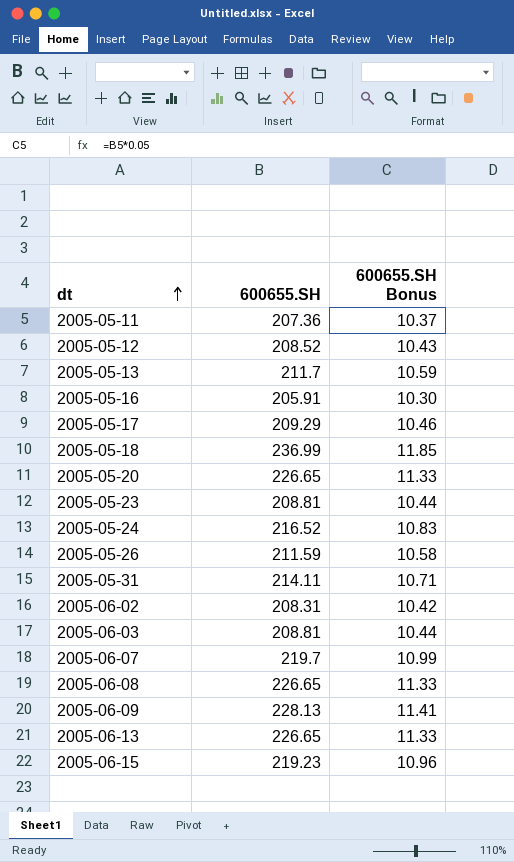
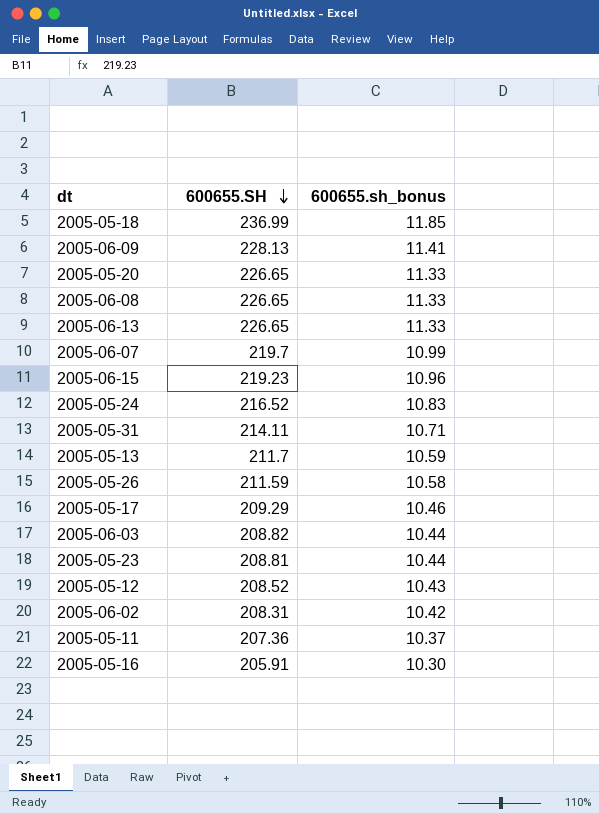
row order: dt ascending -> 600655.SH descending
column name: 600655.SH Bonus -> 600655.sh_bonus
2005-06-03 | 600655.SH: 208.81 -> 208.82

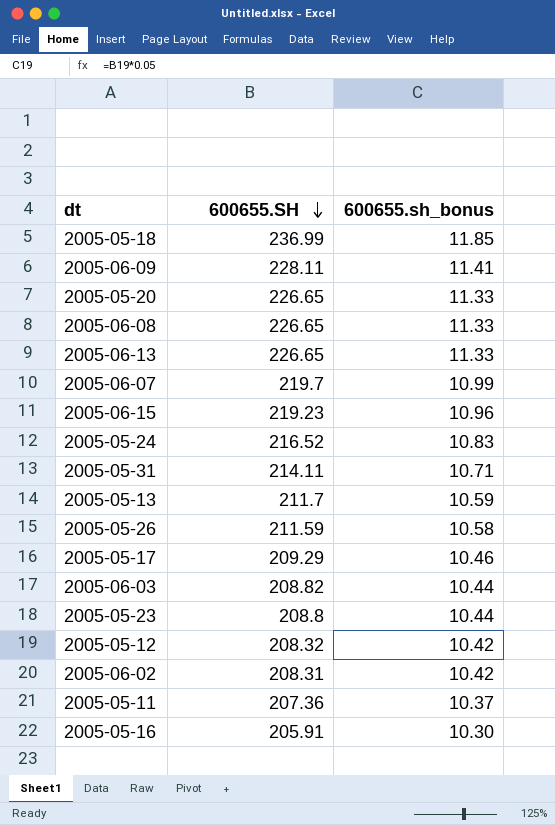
2005-06-09 | 600655.SH: 228.13 -> 228.11
2005-05-23 | 600655.SH: 208.81 -> 208.8
2005-05-12 | 600655.SH: 208.52 -> 208.32
2005-05-12 | 600655.sh_bonus: 10.43 -> 10.42

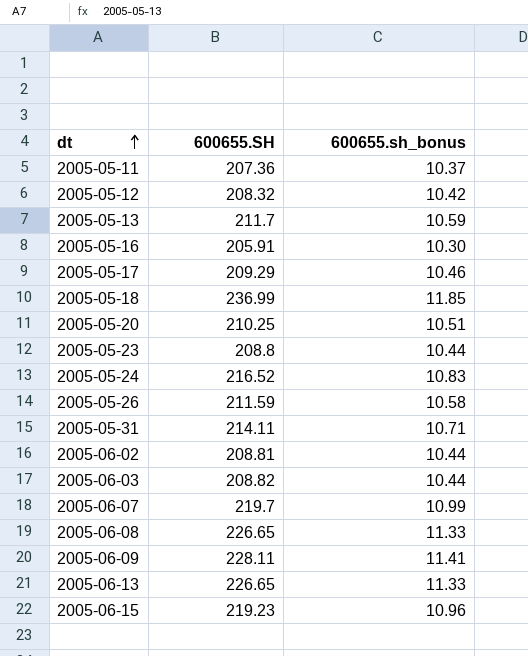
row order: 600655.SH descending -> dt ascending
2005-05-20 | 600655.SH: 226.65 -> 210.25
2005-05-20 | 600655.sh_bonus: 11.33 -> 10.51
2005-06-02 | 600655.SH: 208.31 -> 208.81
2005-06-02 | 600655.sh_bonus: 10.42 -> 10.44

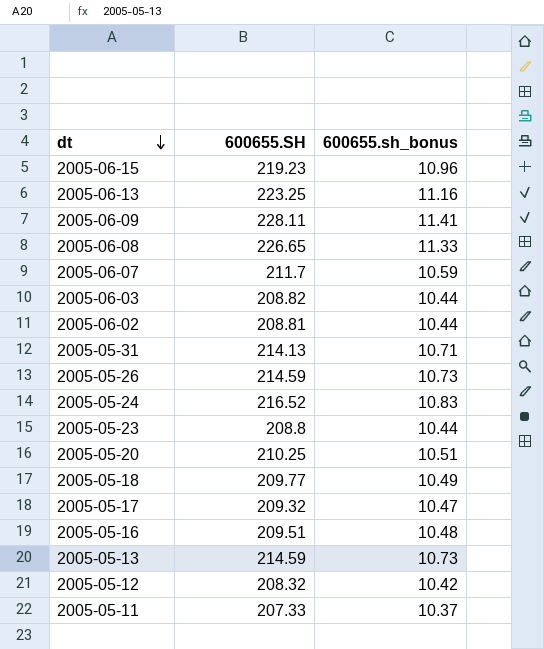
row order: dt ascending -> dt descending
2005-06-13 | 600655.SH: 226.65 -> 223.25
2005-06-13 | 600655.sh_bonus: 11.33 -> 11.16
2005-06-07 | 600655.SH: 219.7 -> 211.7
2005-06-07 | 600655.sh_bonus: 10.99 -> 10.59
2005-05-31 | 600655.SH: 214.11 -> 214.13
2005-05-26 | 600655.SH: 211.59 -> 214.59
2005-05-26 | 600655.sh_bonus: 10.58 -> 10.73
2005-05-18 | 600655.SH: 236.99 -> 209.77
2005-05-18 | 600655.sh_bonus: 11.85 -> 10.49
2005-05-17 | 600655.SH: 209.29 -> 209.32
2005-05-17 | 600655.sh_bonus: 10.46 -> 10.47
2005-05-16 | 600655.SH: 205.91 -> 209.51
2005-05-16 | 600655.sh_bonus: 10.30 -> 10.48
2005-05-13 | 600655.SH: 211.7 -> 214.59
2005-05-13 | 600655.sh_bonus: 10.59 -> 10.73
2005-05-11 | 600655.SH: 207.36 -> 207.33

